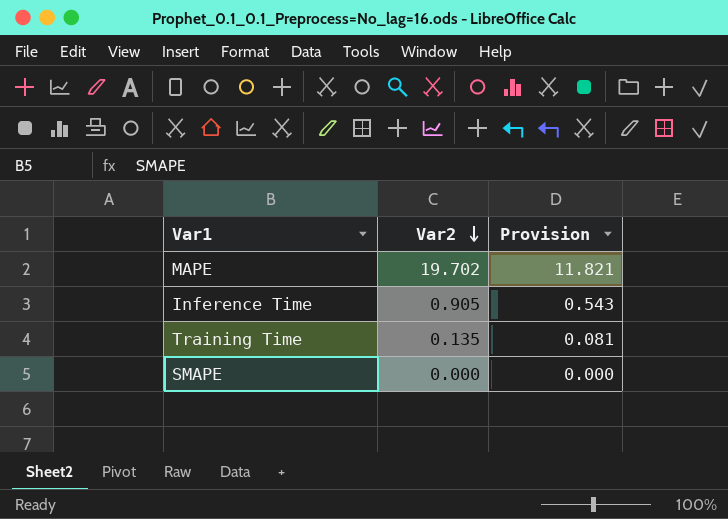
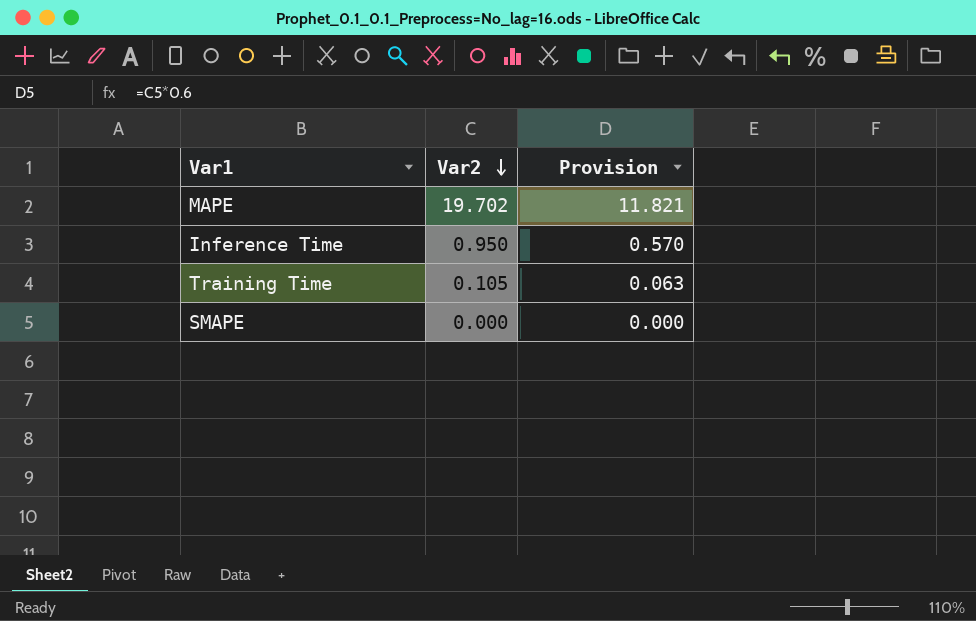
Inference Time | Var2: 0.905 -> 0.950
Inference Time | Provision: 0.543 -> 0.570
Training Time | Var2: 0.135 -> 0.105
Training Time | Provision: 0.081 -> 0.063

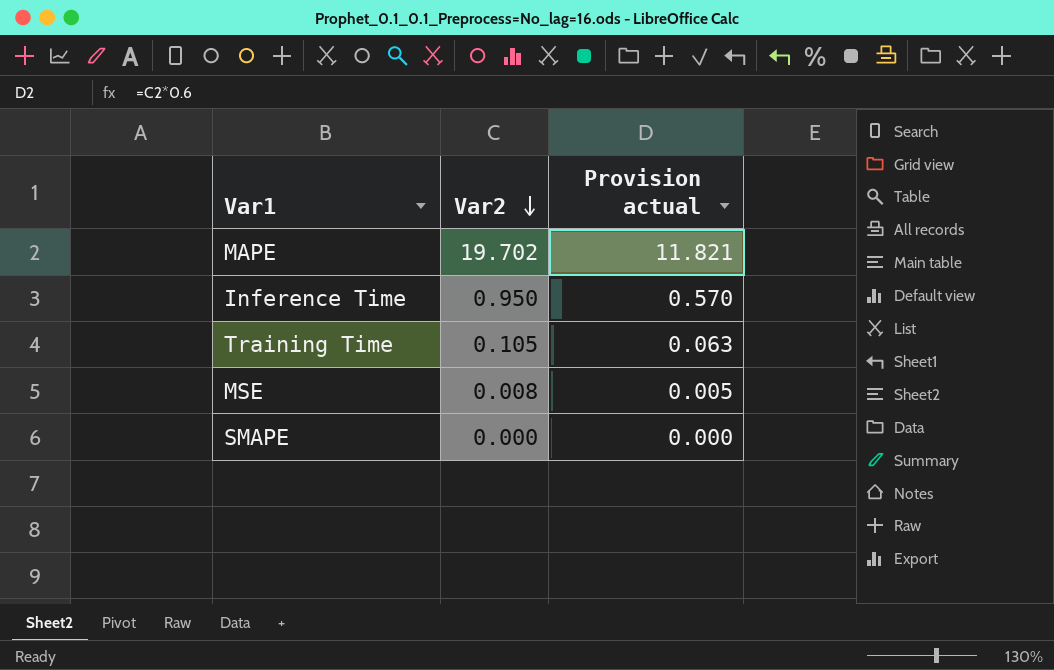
column name: Provision -> Provision actual
row MSE: none -> 0.008 | 0.005

